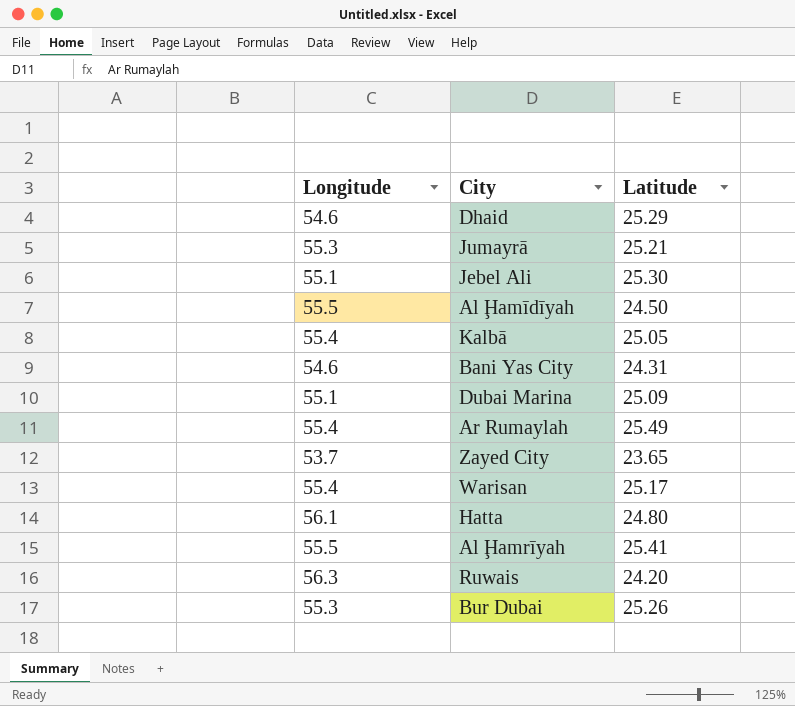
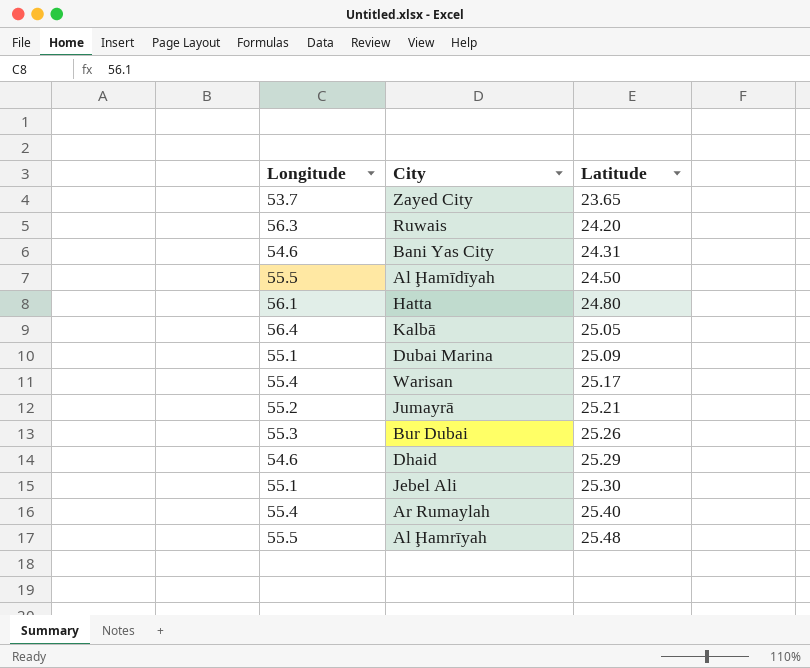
row order: none -> Latitude ascending
Kalbā | Longitude: 55.4 -> 56.4
Jumayrā | Longitude: 55.3 -> 55.2
Ar Rumaylah | Latitude: 25.49 -> 25.40
Al Ḩamrīyah | Latitude: 25.41 -> 25.48

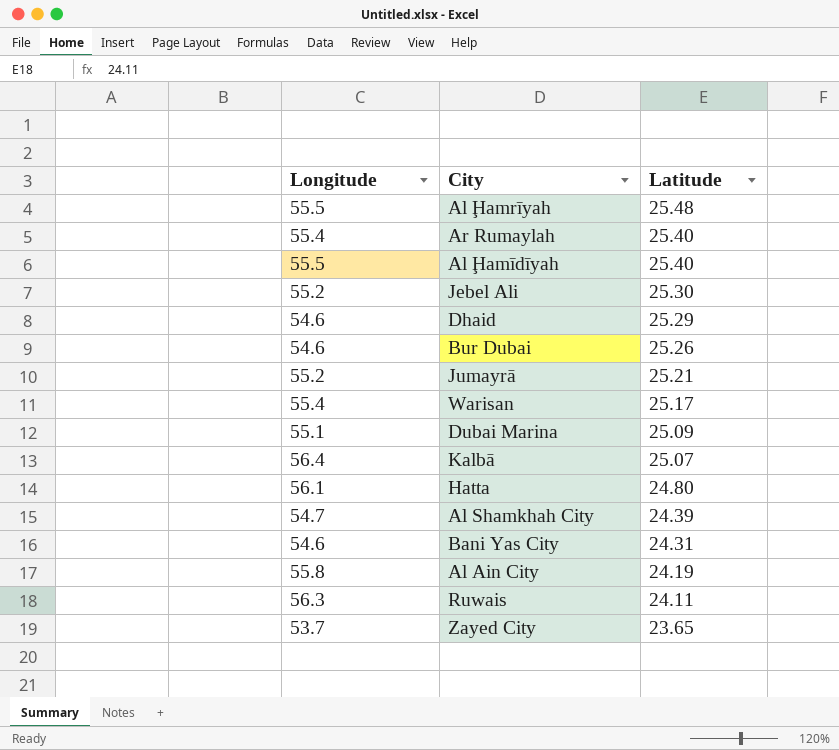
row order: Latitude ascending -> Latitude descending
Al Ḩamīdīyah | Latitude: 24.50 -> 25.40
Jebel Ali | Longitude: 55.1 -> 55.2
Bur Dubai | Longitude: 55.3 -> 54.6
Kalbā | Latitude: 25.05 -> 25.07
row Al Shamkhah City: none -> 54.7 | 24.39
row Al Ain City: none -> 55.8 | 24.19
Ruwais | Latitude: 24.20 -> 24.11

